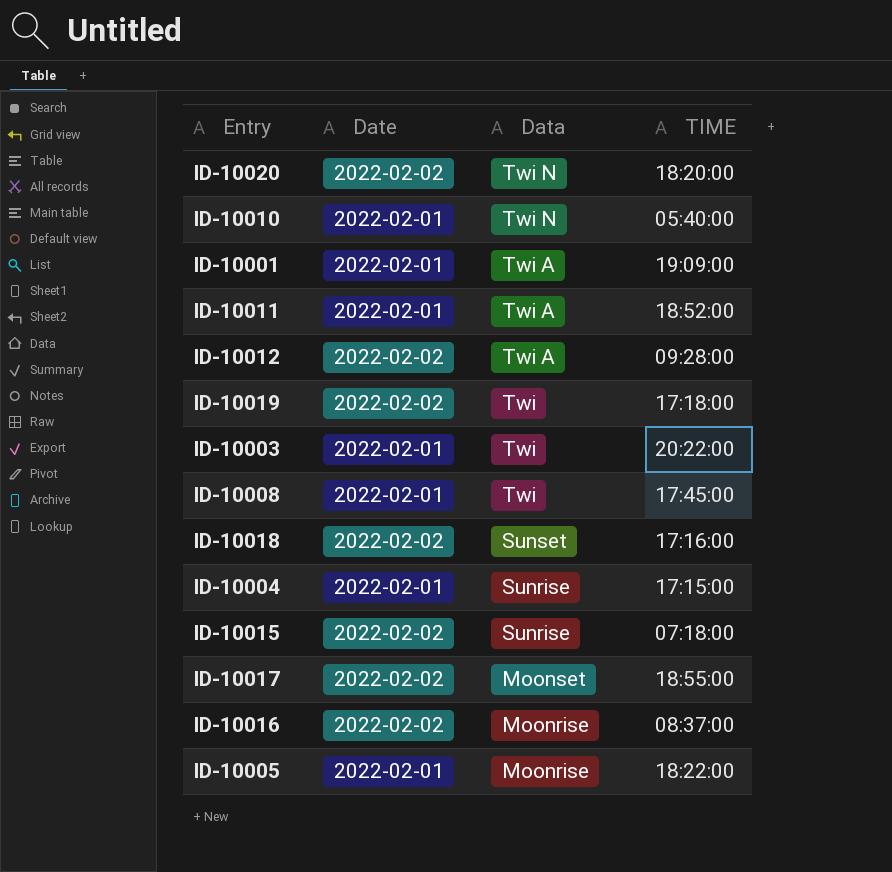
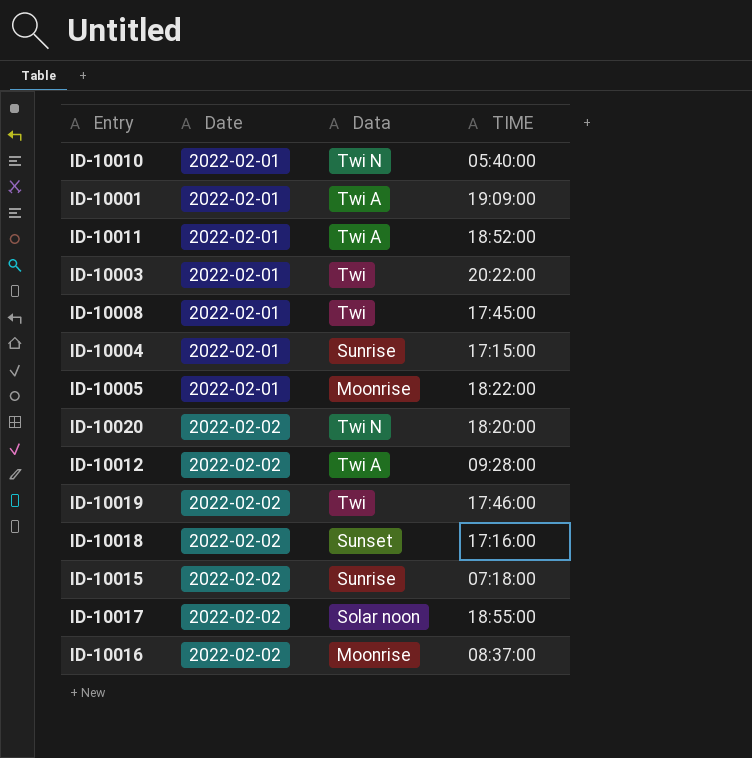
row order: Data descending -> Date ascending
ID-10019 | TIME: 17:18:00 -> 17:46:00
ID-10017 | Data: Moonset -> Solar noon

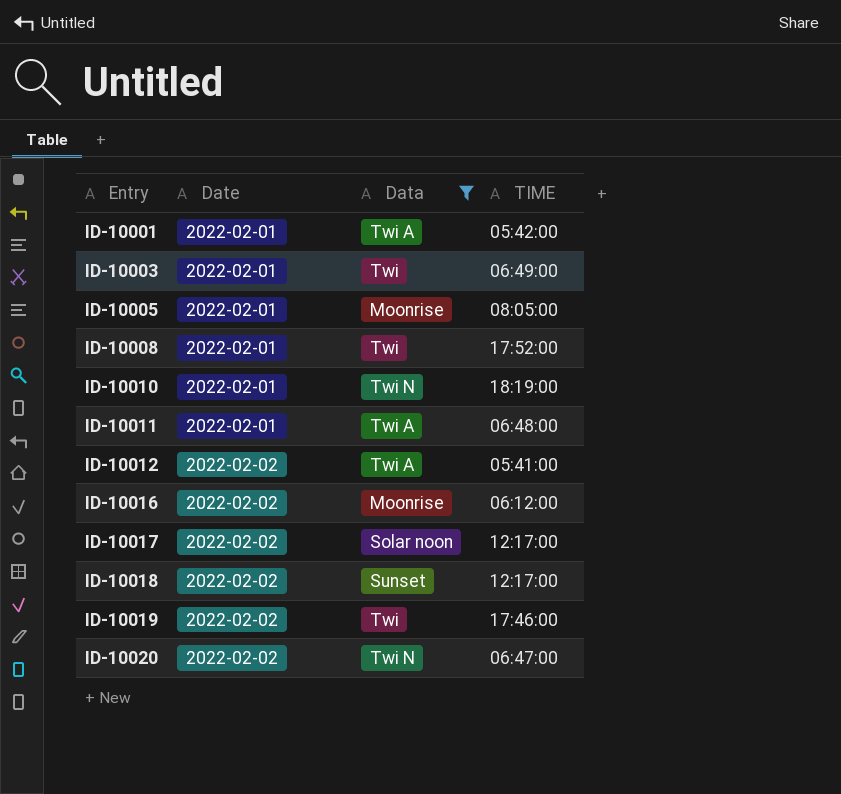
filter: none -> Data != Sunrise
row order: Date ascending -> Entry ascending
ID-10001 | TIME: 19:09:00 -> 05:42:00
ID-10003 | TIME: 20:22:00 -> 06:49:00
ID-10005 | TIME: 18:22:00 -> 08:05:00
ID-10008 | TIME: 17:45:00 -> 17:52:00
ID-10010 | TIME: 05:40:00 -> 18:19:00
ID-10011 | TIME: 18:52:00 -> 06:48:00
ID-10012 | TIME: 09:28:00 -> 05:41:00
ID-10016 | TIME: 08:37:00 -> 06:12:00
ID-10017 | TIME: 18:55:00 -> 12:17:00
ID-10018 | TIME: 17:16:00 -> 12:17:00
ID-10020 | TIME: 18:20:00 -> 06:47:00

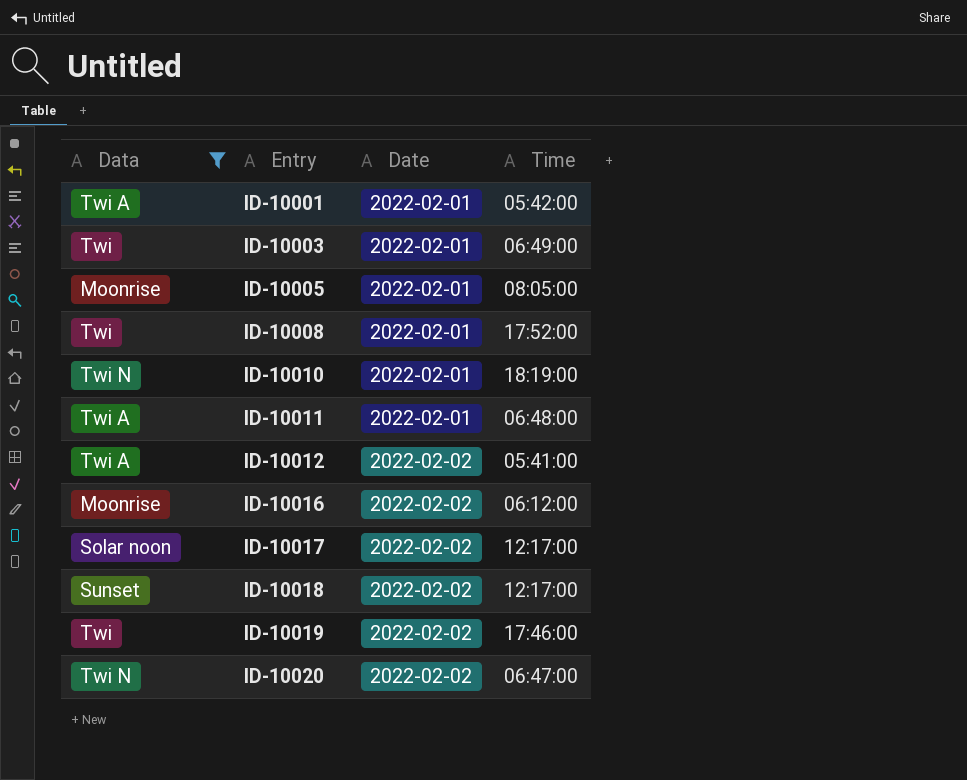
column Data | position: 3 -> 1
column name: TIME -> Time

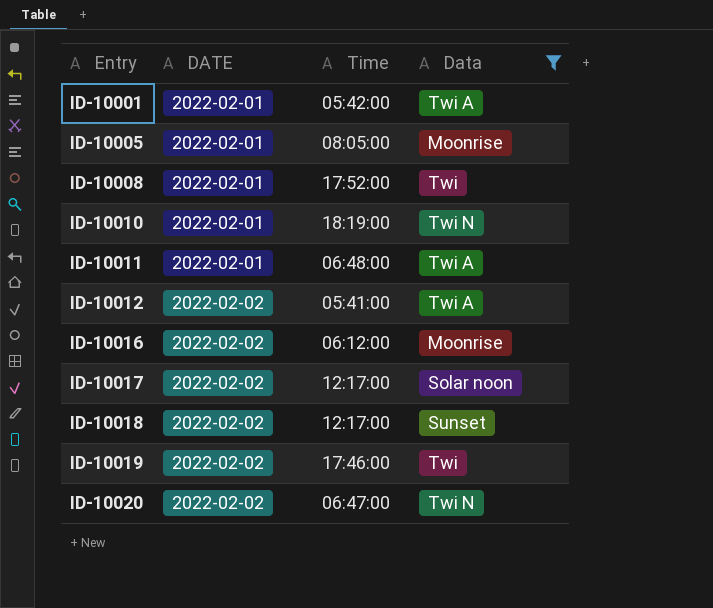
column name: Date -> DATE
column Data | position: 1 -> 4
row ID-10003: Twi | 2022-02-01 | 06:49:00 -> none

